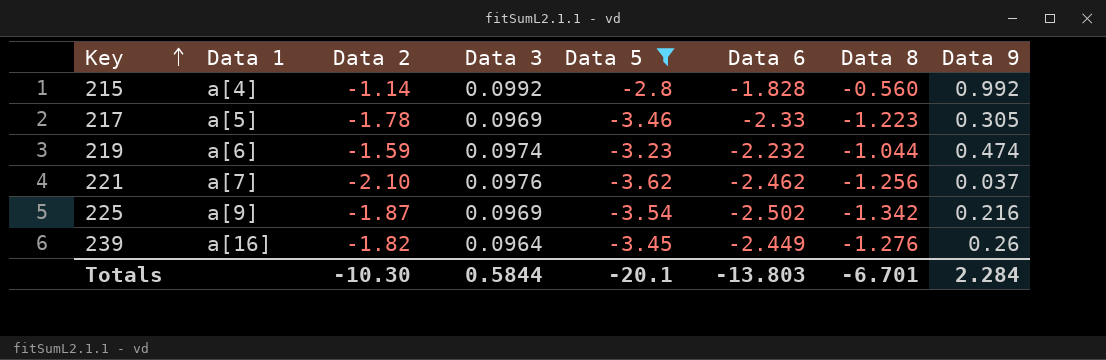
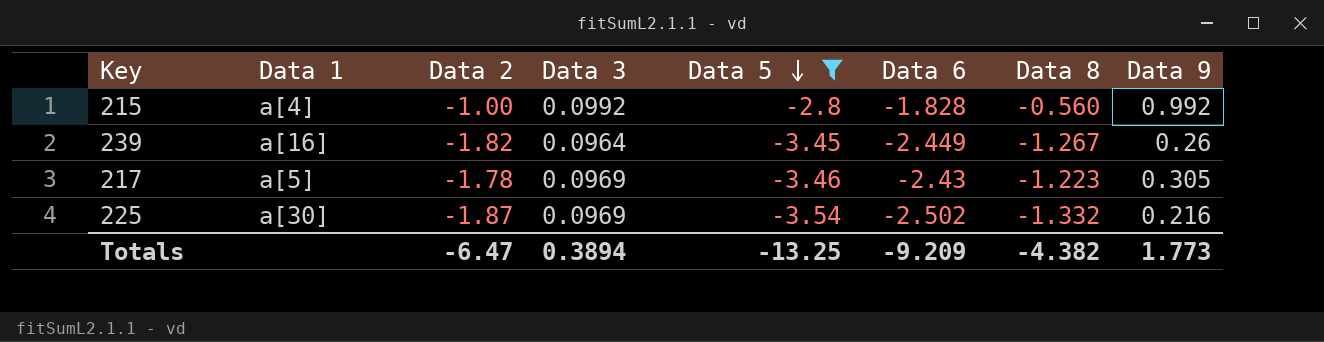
row order: Key ascending -> Data 5 descending
row 219: a[6] | -1.59 | 0.0974 | -3.23 | -2.232 | -1.044 | 0.474 -> none
row 221: a[7] | -2.10 | 0.0976 | -3.62 | -2.462 | -1.256 | 0.037 -> none
215 | Data 2: -1.14 -> -1.00
239 | Data 8: -1.276 -> -1.267
217 | Data 6: -2.33 -> -2.43
225 | Data 1: a[9] -> a[30]
225 | Data 8: -1.342 -> -1.332
Totals | Data 2: -10.30 -> -6.47
Totals | Data 3: 0.5844 -> 0.3894
Totals | Data 5: -20.1 -> -13.25
Totals | Data 6: -13.803 -> -9.209
Totals | Data 8: -6.701 -> -4.382
Totals | Data 9: 2.284 -> 1.773

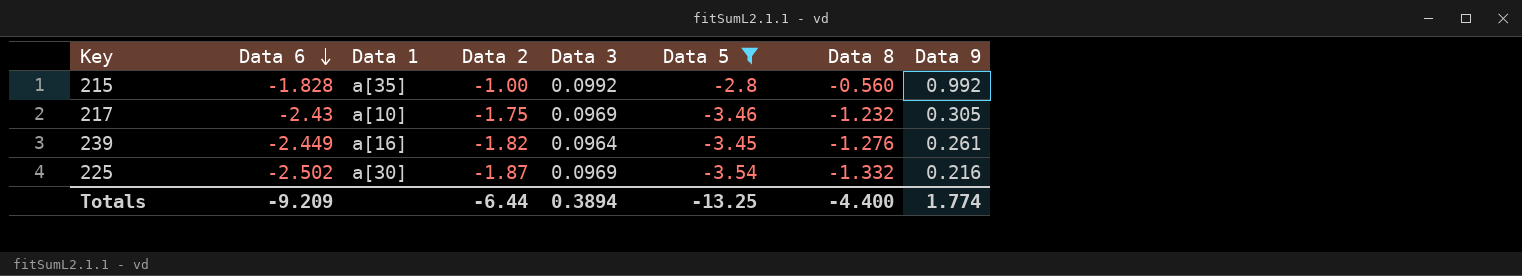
row order: Data 5 descending -> Data 6 descending
column Data 6 | position: 6 -> 2
215 | Data 1: a[4] -> a[35]
217 | Data 1: a[5] -> a[10]
217 | Data 2: -1.78 -> -1.75
217 | Data 8: -1.223 -> -1.232
239 | Data 8: -1.267 -> -1.276
239 | Data 9: 0.26 -> 0.261
Totals | Data 2: -6.47 -> -6.44
Totals | Data 8: -4.382 -> -4.400
Totals | Data 9: 1.773 -> 1.774

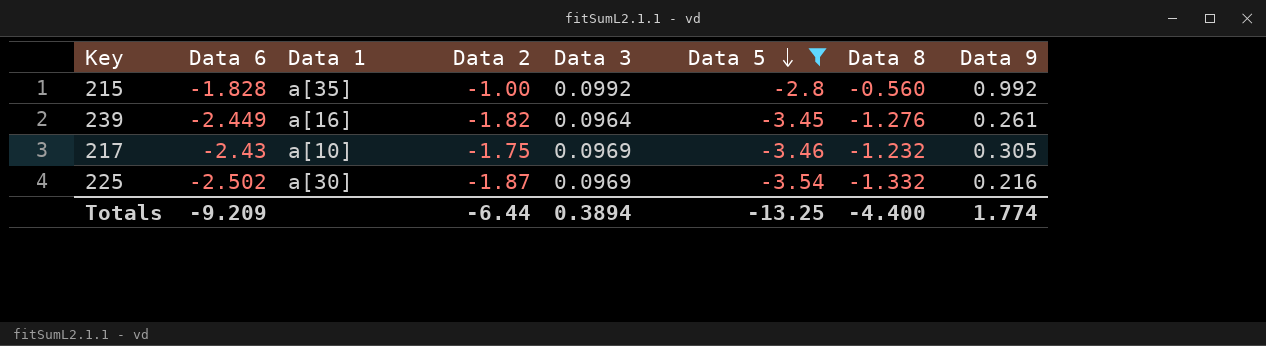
row order: Data 6 descending -> Data 5 descending

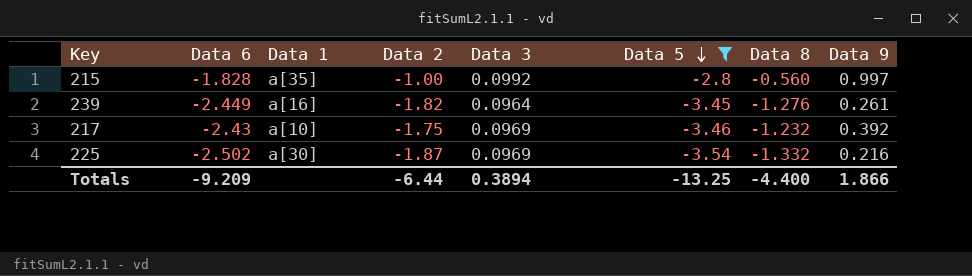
215 | Data 9: 0.992 -> 0.997
217 | Data 9: 0.305 -> 0.392
Totals | Data 9: 1.774 -> 1.866

